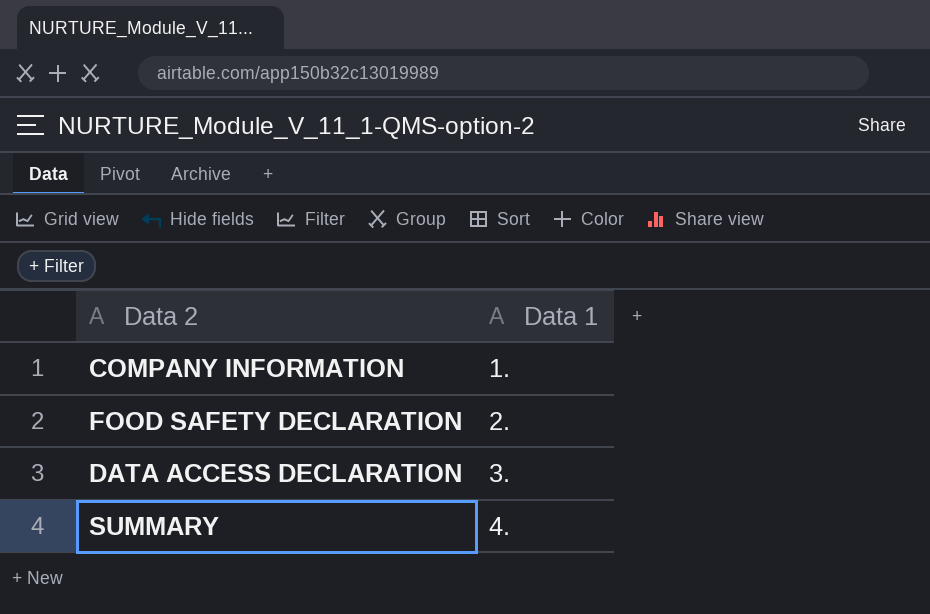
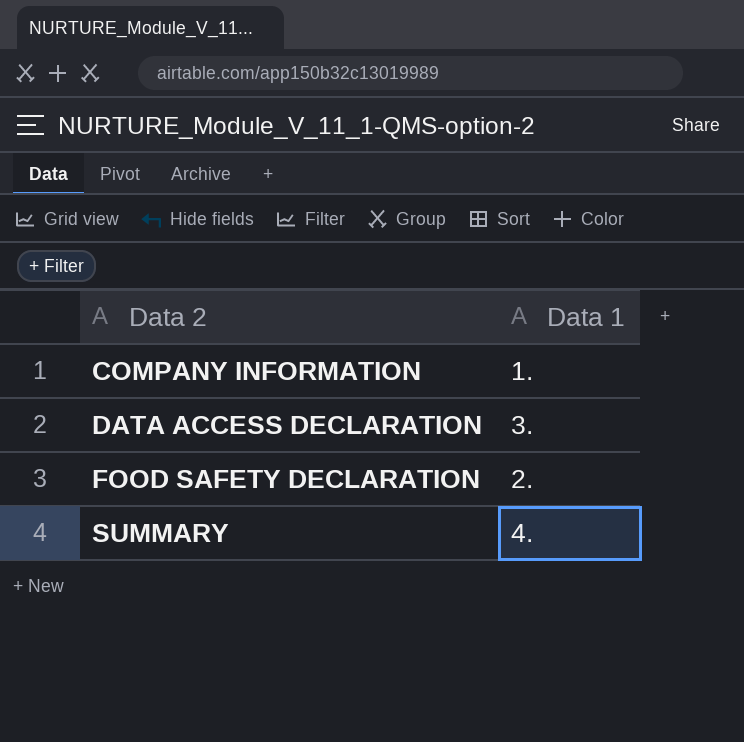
row order: Data 1 ascending -> Data 2 ascending

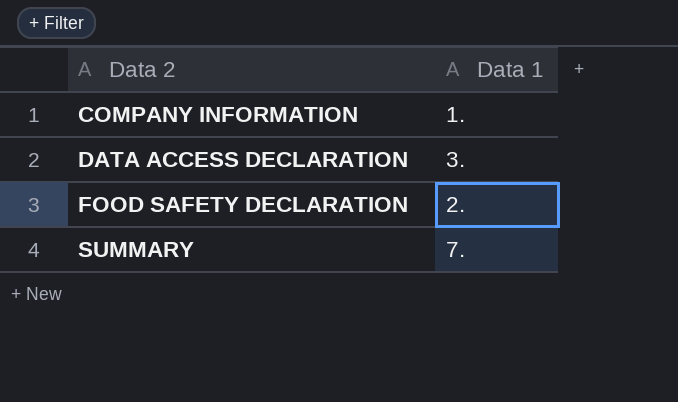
SUMMARY | Data 1: 4. -> 7.

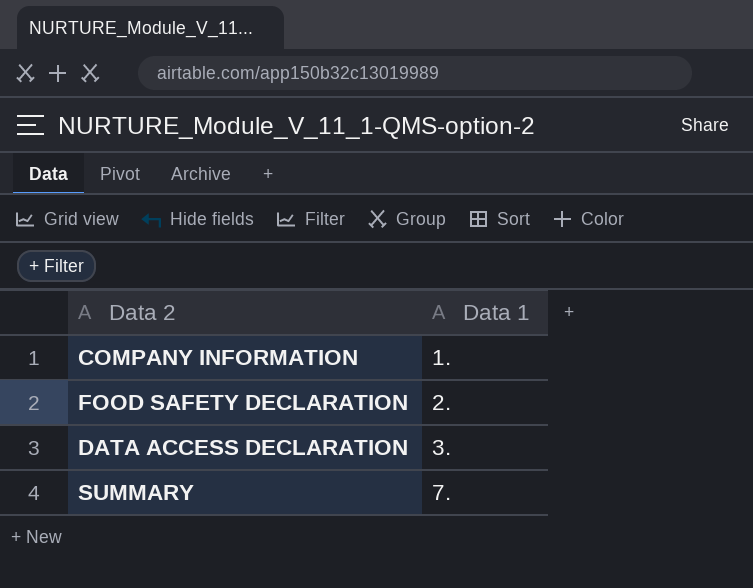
row order: Data 2 ascending -> Data 1 ascending

